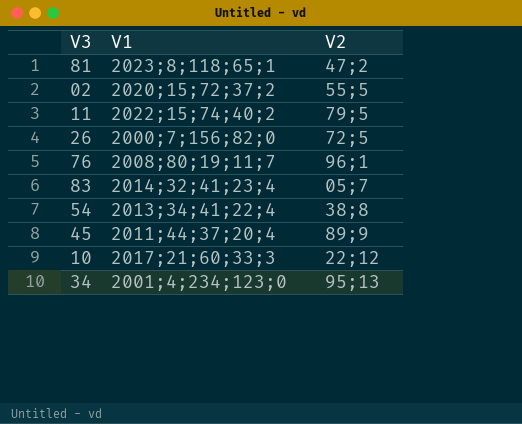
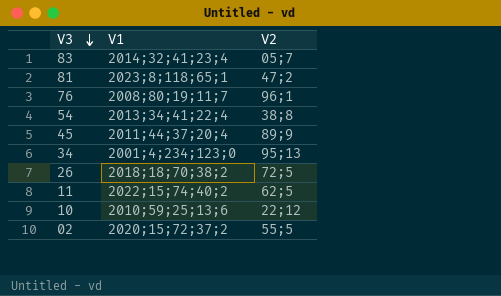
row order: none -> V3 descending
26 | V1: 2000;7;156;82;0 -> 2018;18;70;38;2
11 | V2: 79;5 -> 62;5
10 | V1: 2017;21;60;33;3 -> 2010;59;25;13;6

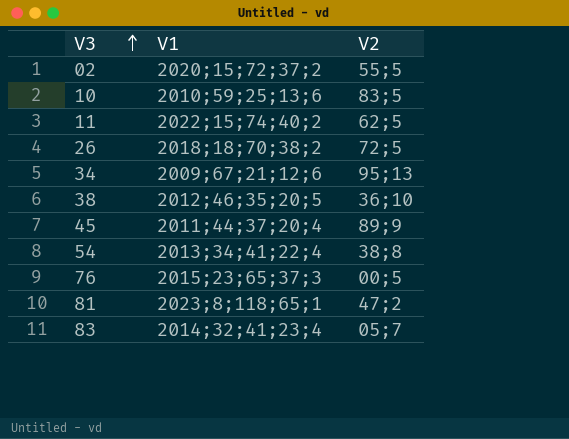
row order: V3 descending -> V3 ascending
10 | V2: 22;12 -> 83;5
34 | V1: 2001;4;234;123;0 -> 2009;67;21;12;6
row 38: none -> 2012;46;35;20;5 | 36;10
76 | V1: 2008;80;19;11;7 -> 2015;23;65;37;3
76 | V2: 96;1 -> 00;5

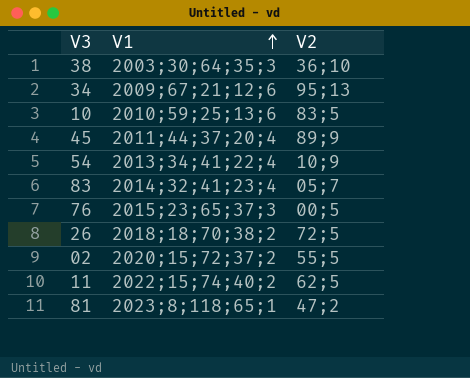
row order: V3 ascending -> V1 ascending
38 | V1: 2012;46;35;20;5 -> 2003;30;64;35;3
54 | V2: 38;8 -> 10;9

